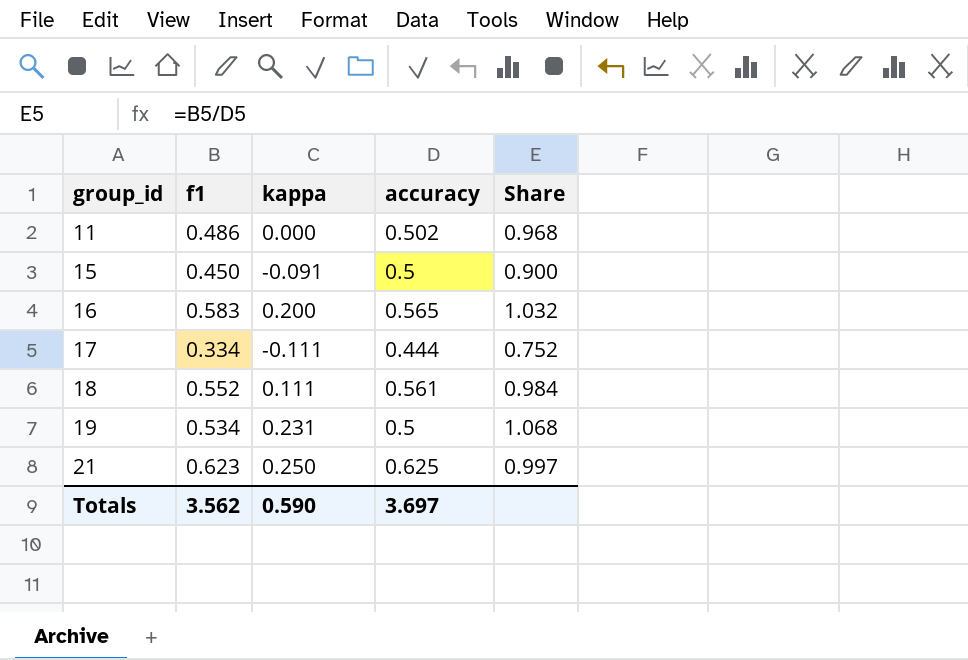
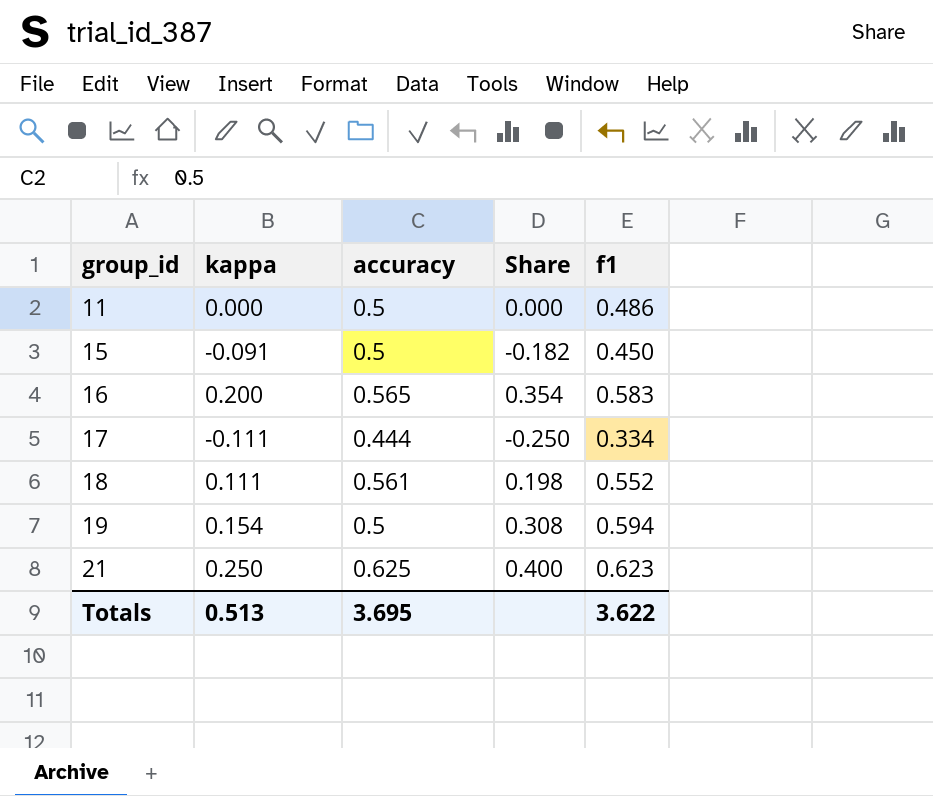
column Share | formula: [f1] / [accuracy] -> [kappa] / [accuracy]
column f1 | position: 2 -> 5
11 | accuracy: 0.502 -> 0.5
19 | kappa: 0.231 -> 0.154
19 | f1: 0.534 -> 0.594
Totals | kappa: 0.590 -> 0.513
Totals | accuracy: 3.697 -> 3.695
Totals | f1: 3.562 -> 3.622

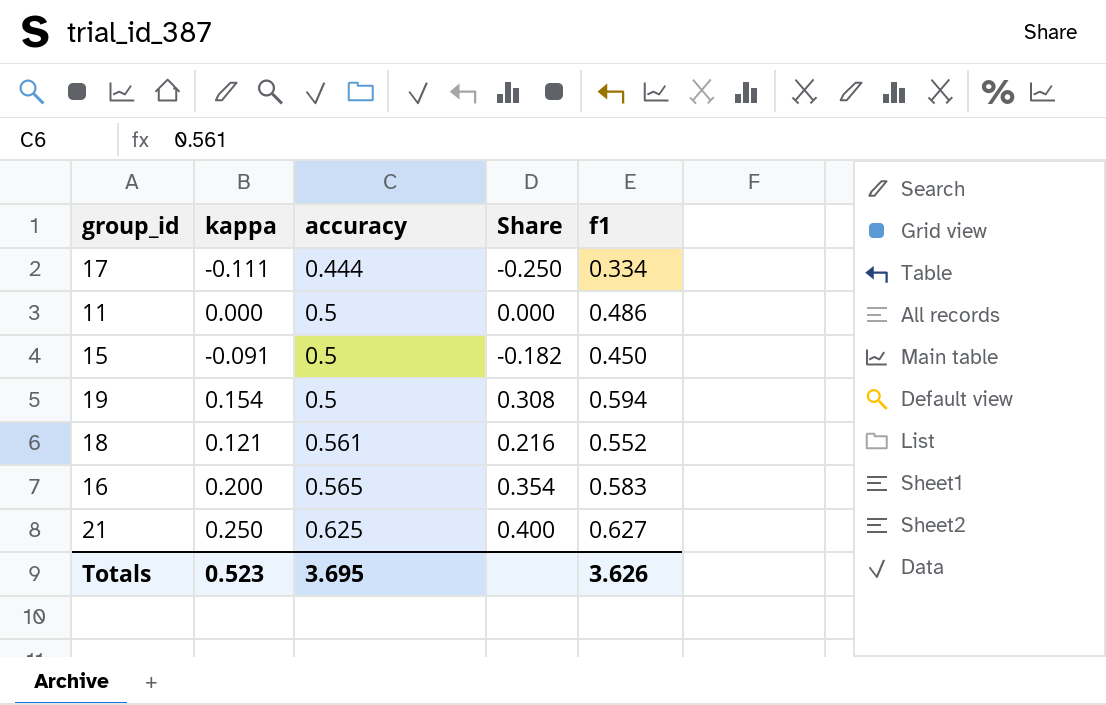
row order: group_id ascending -> accuracy ascending
18 | kappa: 0.111 -> 0.121
18 | Share: 0.198 -> 0.216
21 | f1: 0.623 -> 0.627
Totals | kappa: 0.513 -> 0.523
Totals | f1: 3.622 -> 3.626

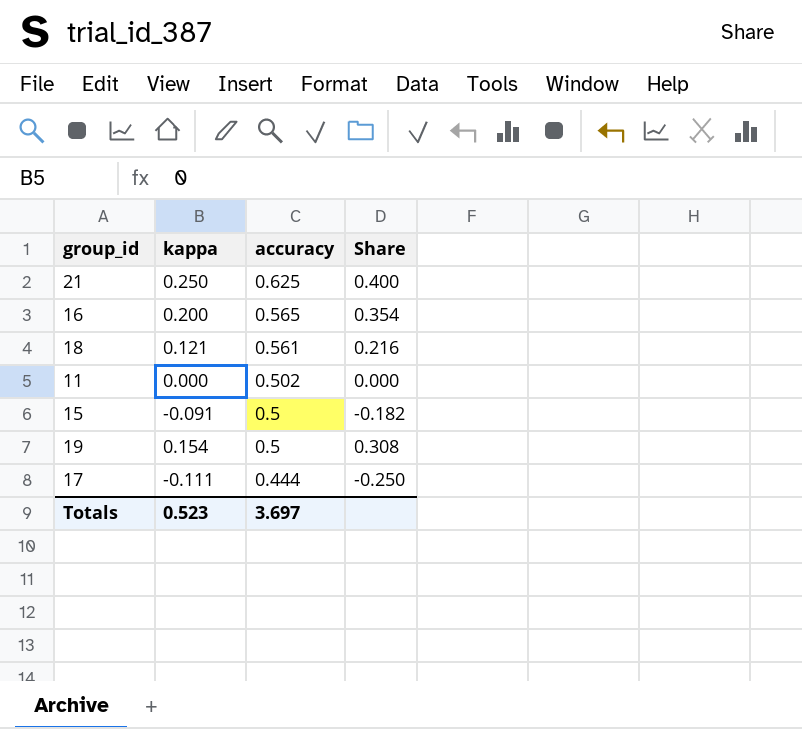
row order: accuracy ascending -> accuracy descending
column f1 | position: 5 -> none
11 | accuracy: 0.5 -> 0.502
Totals | accuracy: 3.695 -> 3.697

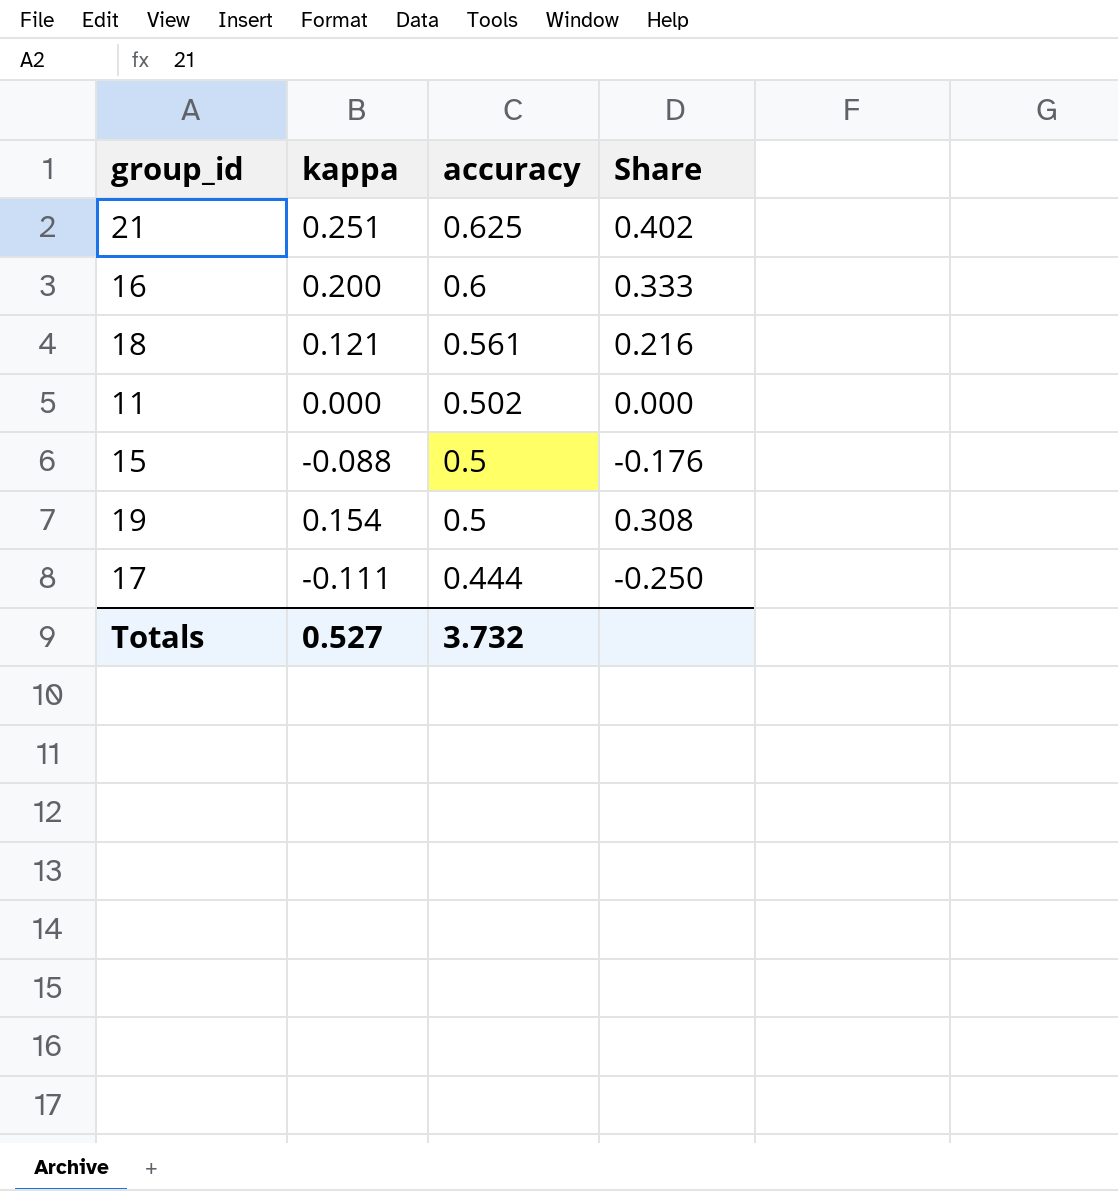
21 | kappa: 0.250 -> 0.251
21 | Share: 0.400 -> 0.402
16 | accuracy: 0.565 -> 0.6
16 | Share: 0.354 -> 0.333
15 | kappa: -0.091 -> -0.088
15 | Share: -0.182 -> -0.176
Totals | kappa: 0.523 -> 0.527
Totals | accuracy: 3.697 -> 3.732

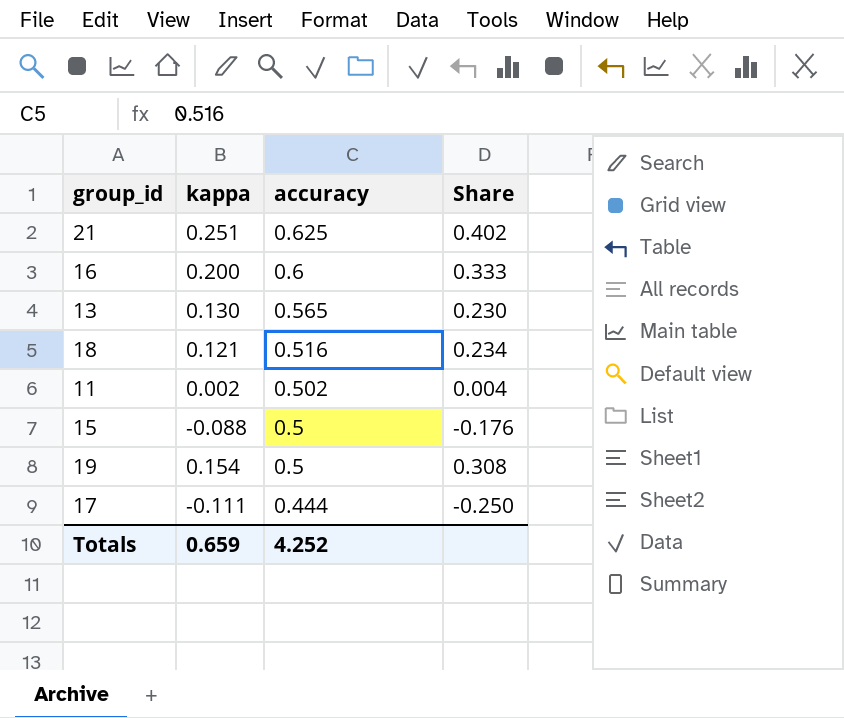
row 13: none -> 0.130 | 0.565 | 0.230
18 | accuracy: 0.561 -> 0.516
18 | Share: 0.216 -> 0.234
11 | kappa: 0.000 -> 0.002
11 | Share: 0.000 -> 0.004
Totals | kappa: 0.527 -> 0.659
Totals | accuracy: 3.732 -> 4.252

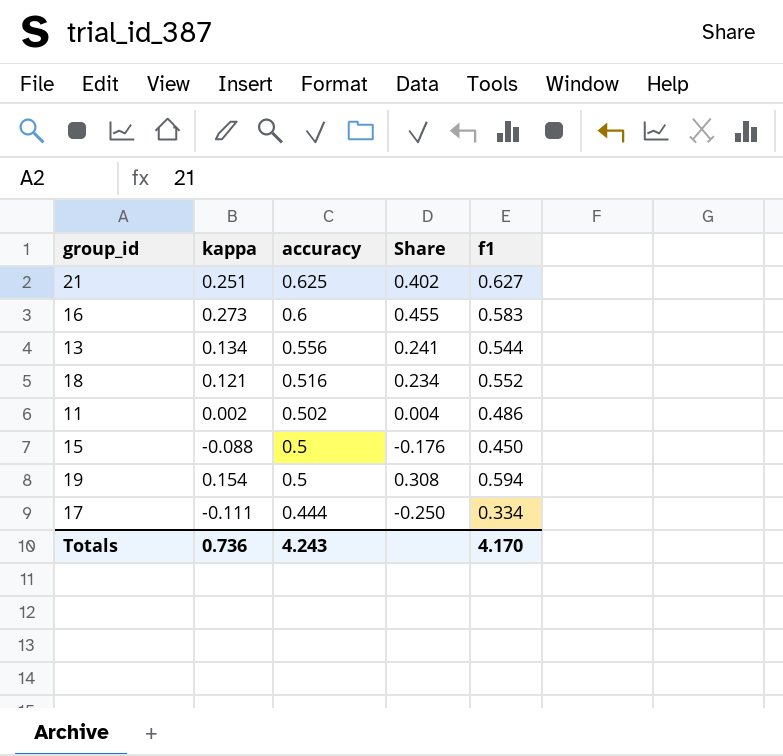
column f1 | position: none -> 5
16 | kappa: 0.200 -> 0.273
16 | Share: 0.333 -> 0.455
13 | kappa: 0.130 -> 0.134
13 | accuracy: 0.565 -> 0.556
13 | Share: 0.230 -> 0.241
Totals | kappa: 0.659 -> 0.736
Totals | accuracy: 4.252 -> 4.243

